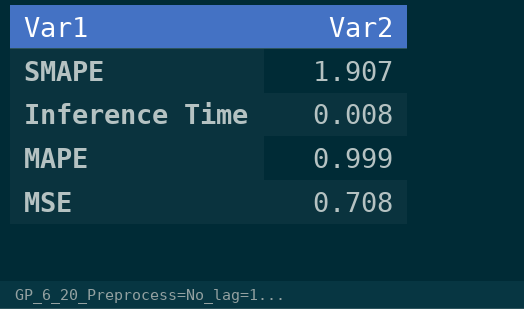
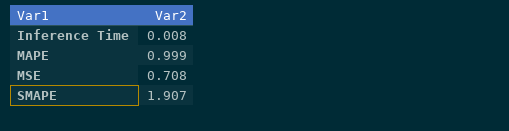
row order: none -> Var1 ascending

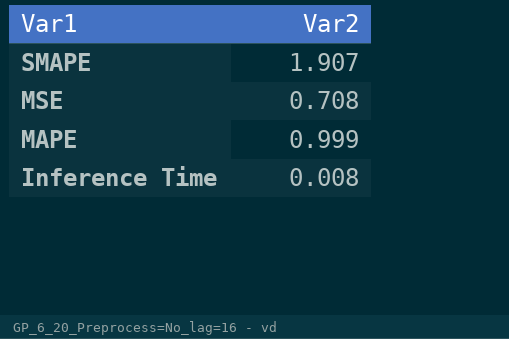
row order: Var1 ascending -> Var1 descending

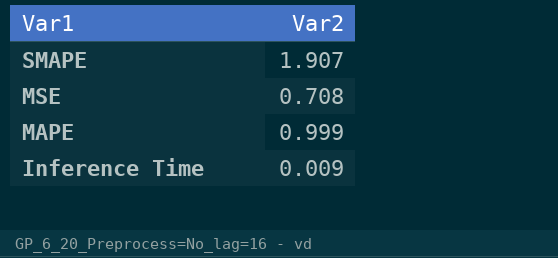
Inference Time | Var2: 0.008 -> 0.009

